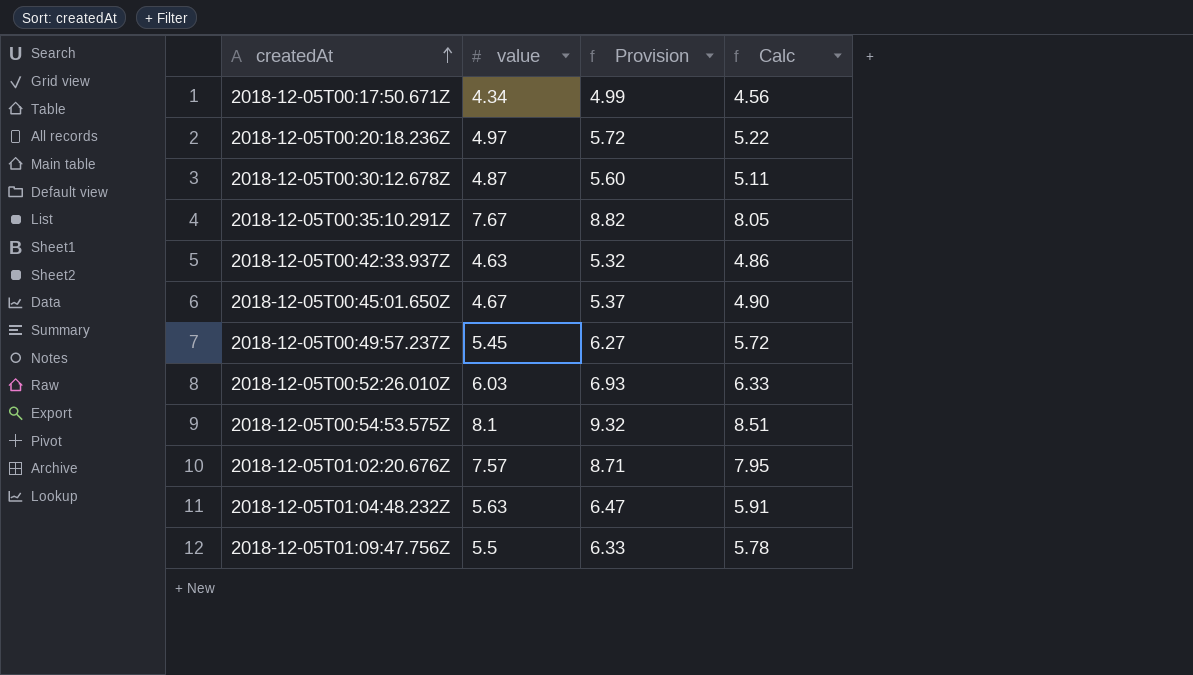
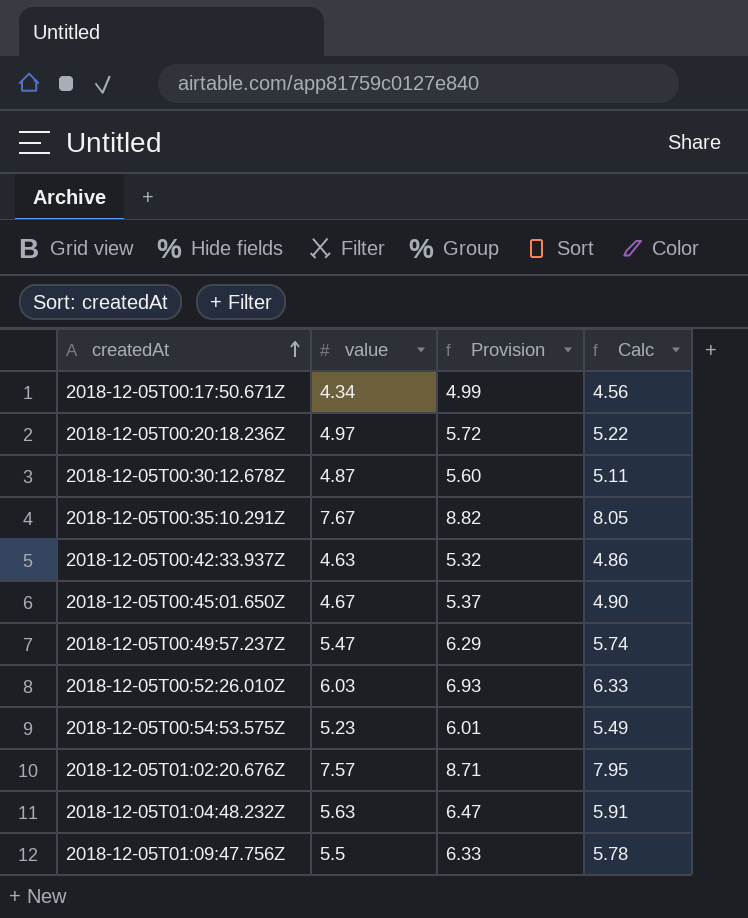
2018-12-05T00:49:57.237Z | value: 5.45 -> 5.47
2018-12-05T00:49:57.237Z | Provision: 6.27 -> 6.29
2018-12-05T00:49:57.237Z | Calc: 5.72 -> 5.74
2018-12-05T00:54:53.575Z | value: 8.1 -> 5.23
2018-12-05T00:54:53.575Z | Provision: 9.32 -> 6.01
2018-12-05T00:54:53.575Z | Calc: 8.51 -> 5.49

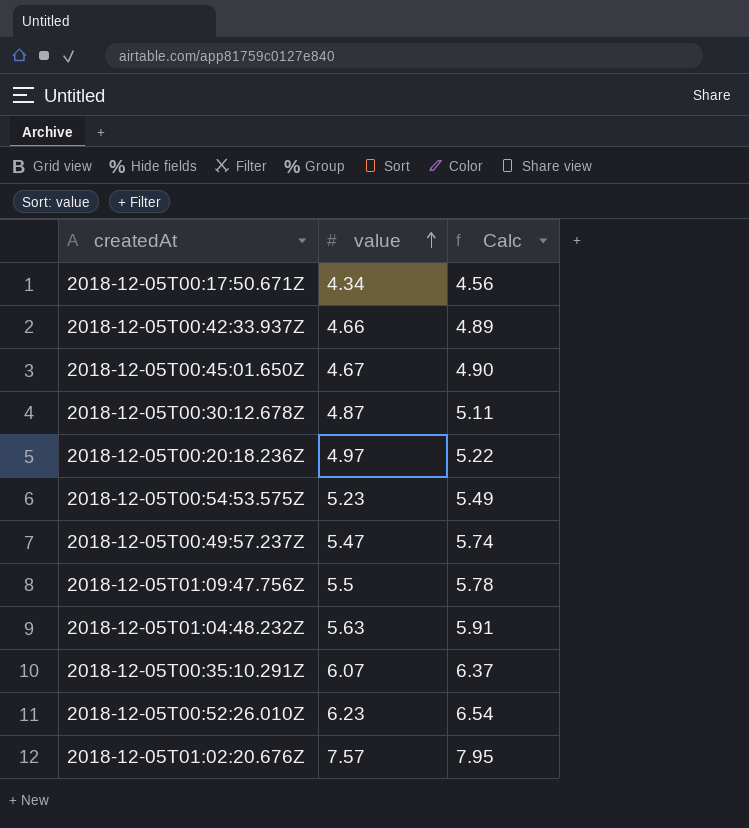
row order: createdAt ascending -> value ascending
column Provision | formula: [value] * 1.15 -> none
2018-12-05T00:42:33.937Z | value: 4.63 -> 4.66
2018-12-05T00:42:33.937Z | Calc: 4.86 -> 4.89
2018-12-05T00:35:10.291Z | value: 7.67 -> 6.07
2018-12-05T00:35:10.291Z | Calc: 8.05 -> 6.37
2018-12-05T00:52:26.010Z | value: 6.03 -> 6.23
2018-12-05T00:52:26.010Z | Calc: 6.33 -> 6.54

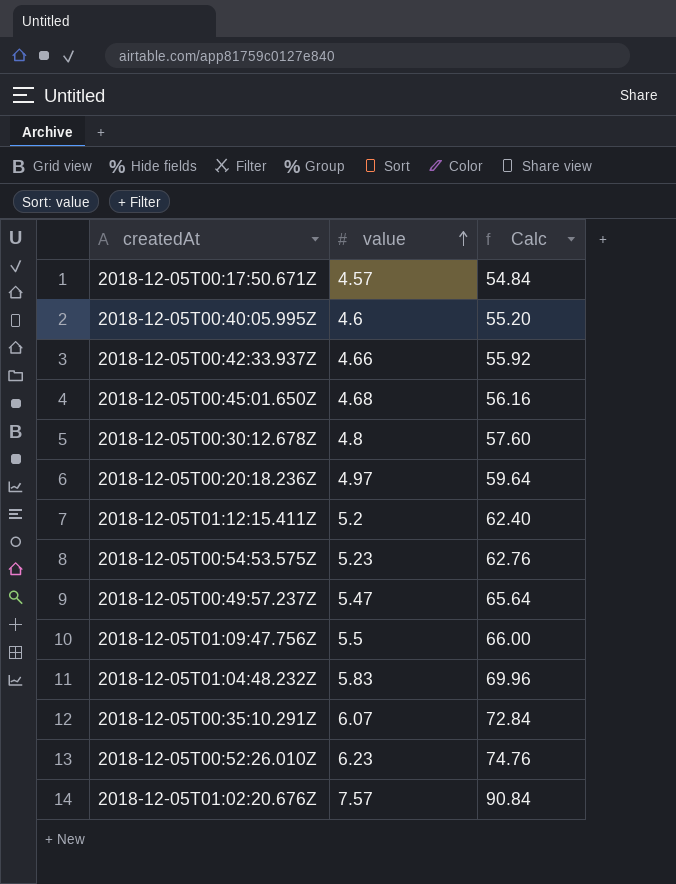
column Calc | formula: [value] * 1.05 -> [value] * 12
2018-12-05T00:17:50.671Z | value: 4.34 -> 4.57
row 2018-12-05T00:40:05.995Z: none -> 4.6 | 55.20
2018-12-05T00:45:01.650Z | value: 4.67 -> 4.68
2018-12-05T00:30:12.678Z | value: 4.87 -> 4.8
row 2018-12-05T01:12:15.411Z: none -> 5.2 | 62.40
2018-12-05T01:04:48.232Z | value: 5.63 -> 5.83

